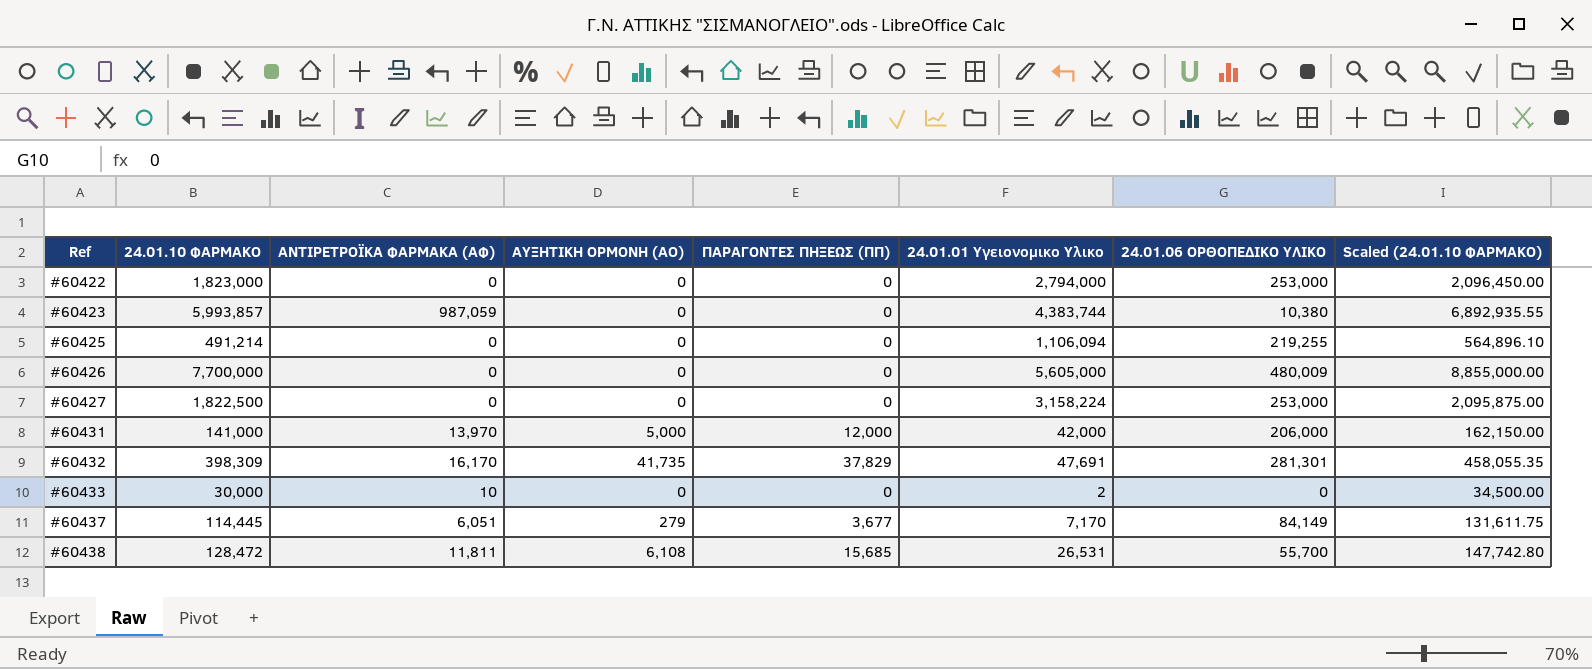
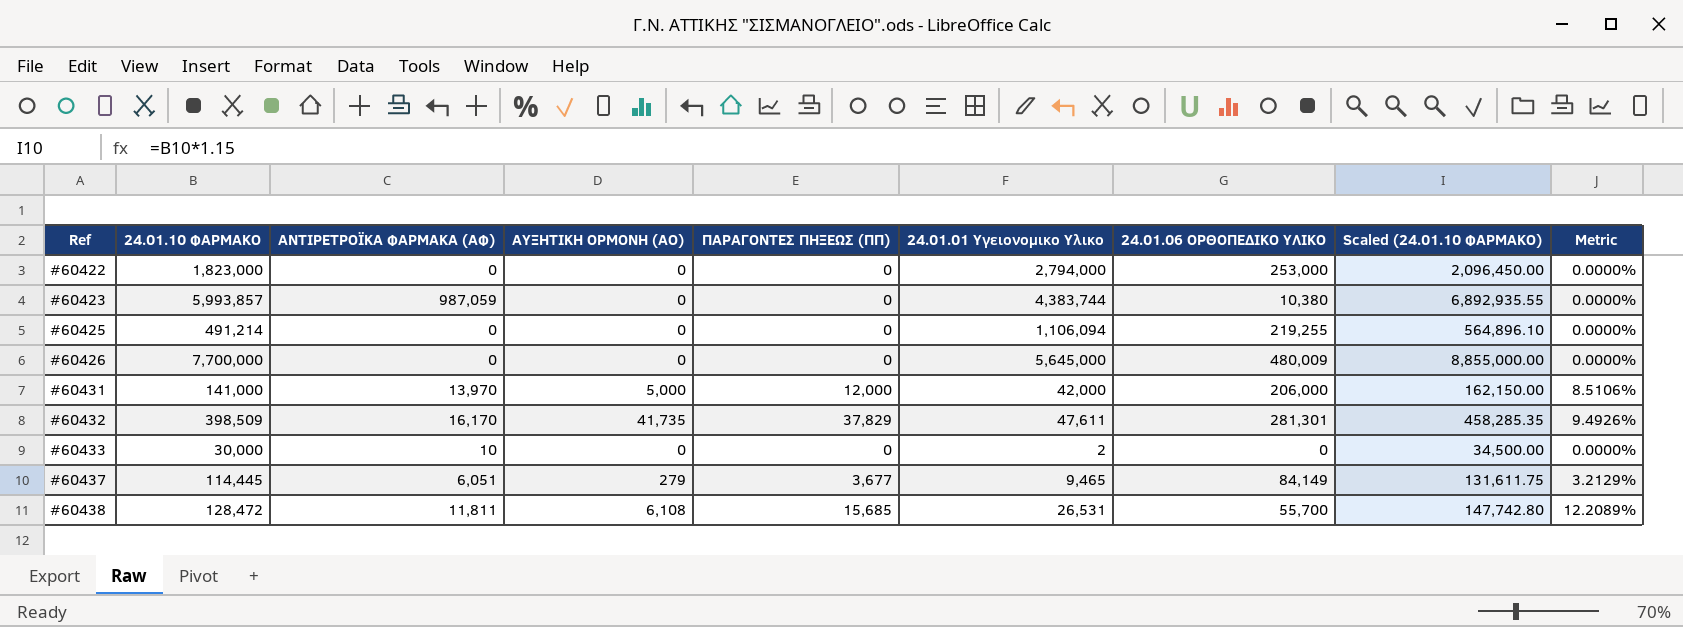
column Metric | formula: none -> [ΠΑΡΑΓΟΝΤΕΣ ΠΗΞΕΩΣ (ΠΠ)] / [24.01.10 ΦΑΡΜΑΚΟ]
row #60427: 1,822,500 | 0 | 0 | 0 | 3,158,224 | 253,000 | 2,095,875.00 -> none
#60426 | 24.01.01 Υγειονομικο Υλικο: 5,605,000 -> 5,645,000
#60432 | 24.01.10 ΦΑΡΜΑΚΟ: 398,309 -> 398,509
#60432 | 24.01.01 Υγειονομικο Υλικο: 47,691 -> 47,611
#60432 | Scaled (24.01.10 ΦΑΡΜΑΚΟ): 458,055.35 -> 458,285.35
#60437 | 24.01.01 Υγειονομικο Υλικο: 7,170 -> 9,465

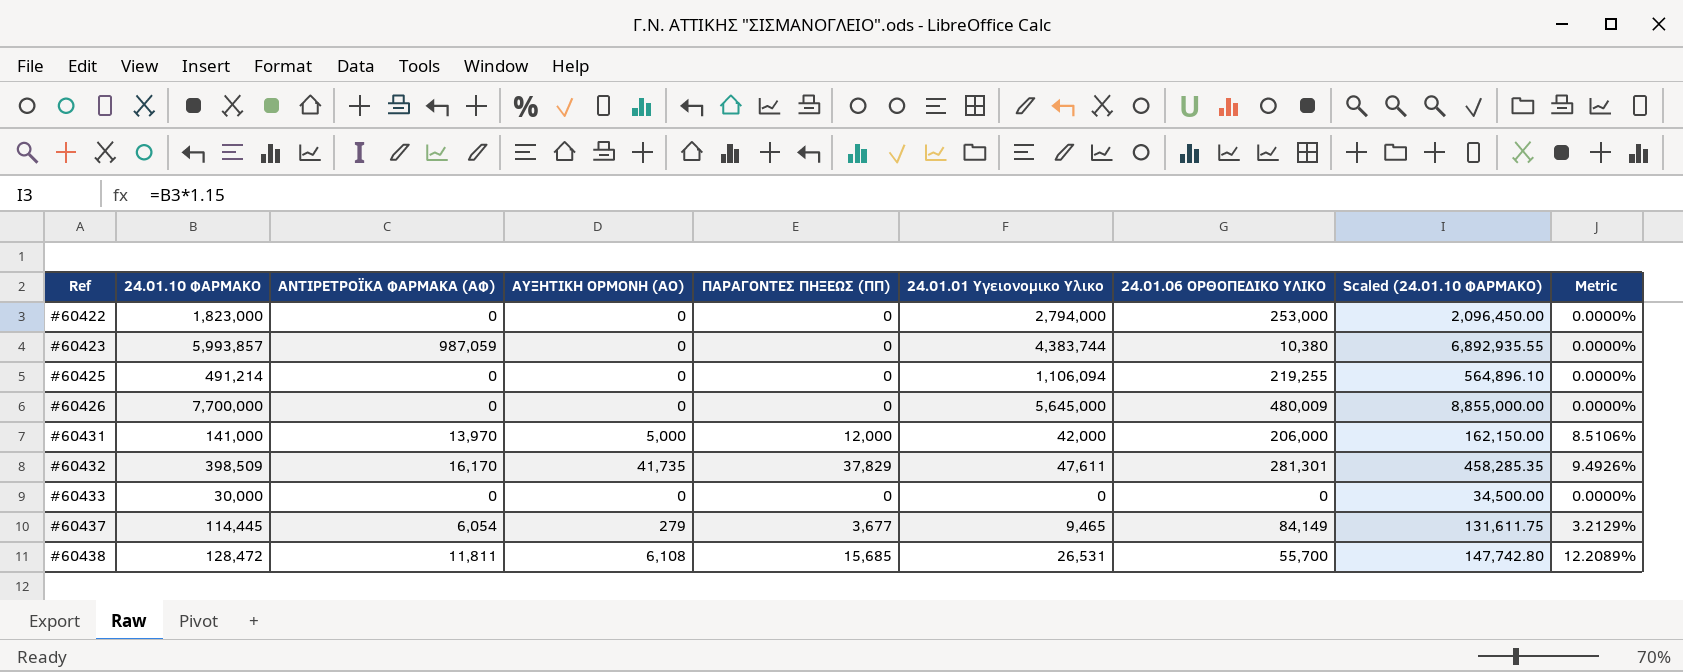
#60433 | ΑΝΤΙΡΕΤΡΟΪΚΑ ΦΑΡΜΑΚΑ (ΑΦ): 10 -> 0
#60433 | 24.01.01 Υγειονομικο Υλικο: 2 -> 0
#60437 | ΑΝΤΙΡΕΤΡΟΪΚΑ ΦΑΡΜΑΚΑ (ΑΦ): 6,051 -> 6,054

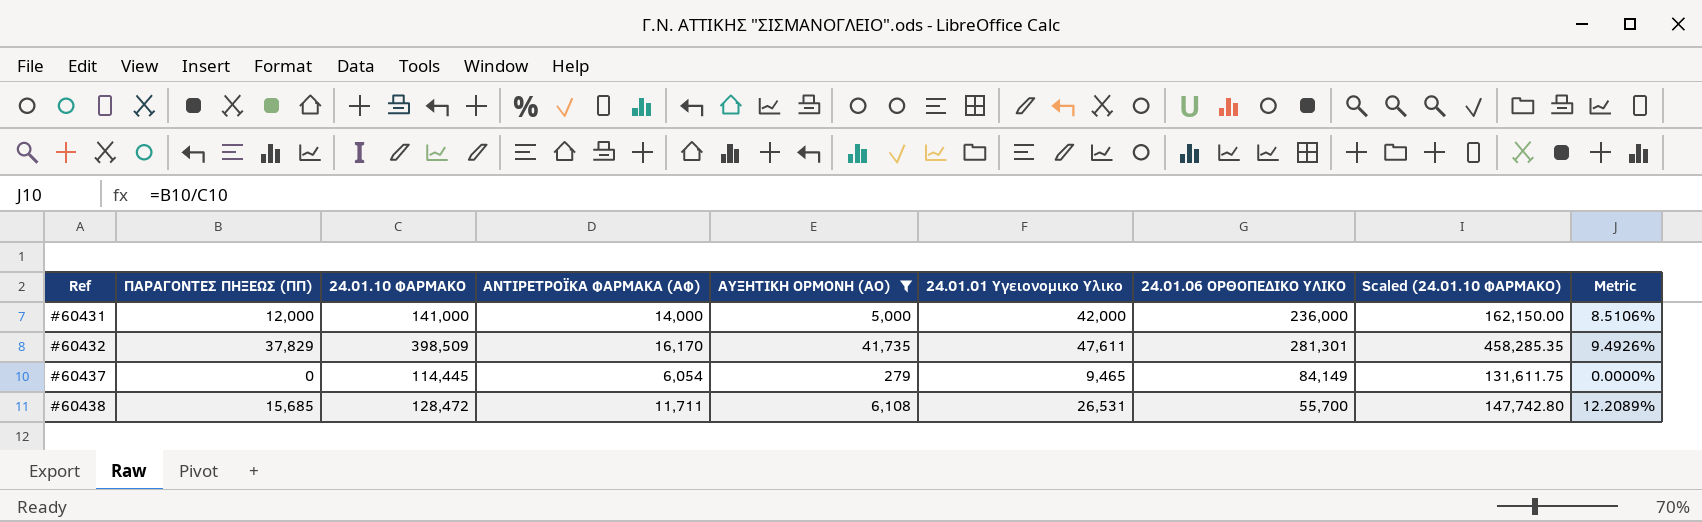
filter: none -> ΑΥΞΗΤΙΚΗ ΟΡΜΟΝΗ (ΑΟ) != 0
column ΠΑΡΑΓΟΝΤΕΣ ΠΗΞΕΩΣ (ΠΠ) | position: 5 -> 2
#60431 | ΑΝΤΙΡΕΤΡΟΪΚΑ ΦΑΡΜΑΚΑ (ΑΦ): 13,970 -> 14,000
#60431 | 24.01.06 ΟΡΘΟΠΕΔΙΚΟ ΥΛΙΚΟ: 206,000 -> 236,000
#60437 | ΠΑΡΑΓΟΝΤΕΣ ΠΗΞΕΩΣ (ΠΠ): 3,677 -> 0
#60437 | Metric: 3.2129% -> 0.0000%
#60438 | ΑΝΤΙΡΕΤΡΟΪΚΑ ΦΑΡΜΑΚΑ (ΑΦ): 11,811 -> 11,711

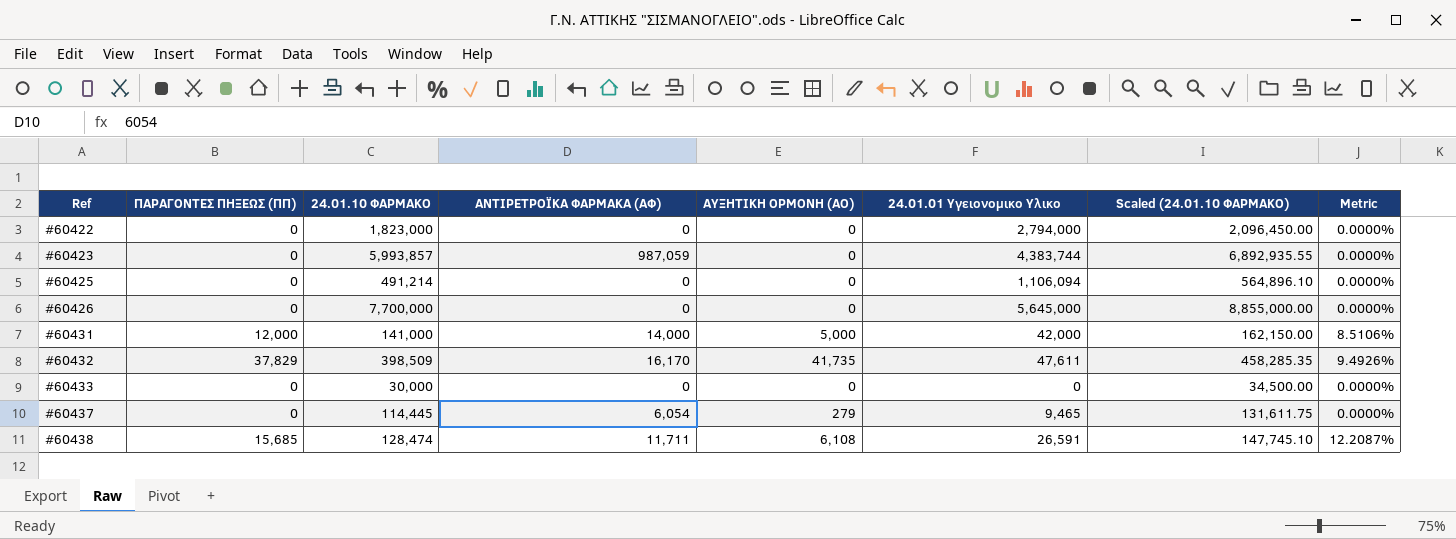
filter: ΑΥΞΗΤΙΚΗ ΟΡΜΟΝΗ (ΑΟ) != 0 -> none
column 24.01.06 ΟΡΘΟΠΕΔΙΚΟ ΥΛΙΚΟ | position: 7 -> none
#60438 | 24.01.10 ΦΑΡΜΑΚΟ: 128,472 -> 128,474
#60438 | 24.01.01 Υγειονομικο Υλικο: 26,531 -> 26,591
#60438 | Scaled (24.01.10 ΦΑΡΜΑΚΟ): 147,742.80 -> 147,745.10
#60438 | Metric: 12.2089% -> 12.2087%

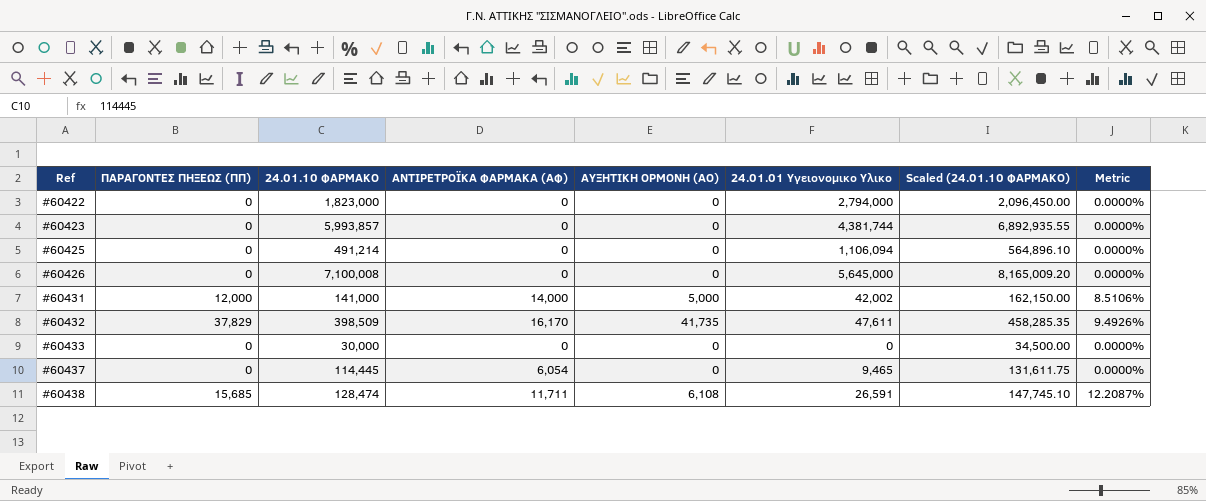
#60423 | ΑΝΤΙΡΕΤΡΟΪΚΑ ΦΑΡΜΑΚΑ (ΑΦ): 987,059 -> 0
#60423 | 24.01.01 Υγειονομικο Υλικο: 4,383,744 -> 4,381,744
#60426 | 24.01.10 ΦΑΡΜΑΚΟ: 7,700,000 -> 7,100,008
#60426 | Scaled (24.01.10 ΦΑΡΜΑΚΟ): 8,855,000.00 -> 8,165,009.20
#60431 | 24.01.01 Υγειονομικο Υλικο: 42,000 -> 42,002
#60437 | ΑΥΞΗΤΙΚΗ ΟΡΜΟΝΗ (ΑΟ): 279 -> 0

